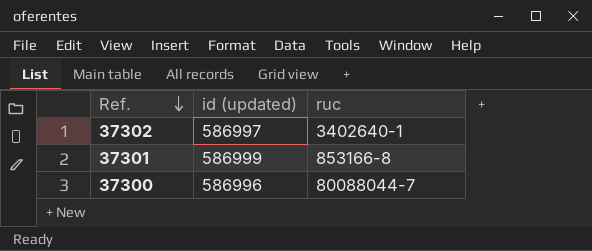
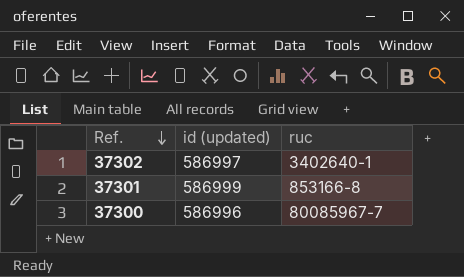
37300 | ruc: 80088044-7 -> 80085967-7

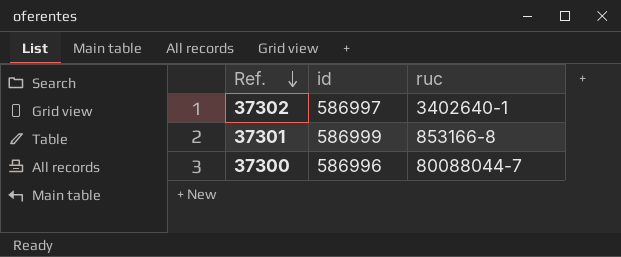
column name: id (updated) -> id
37300 | ruc: 80085967-7 -> 80088044-7

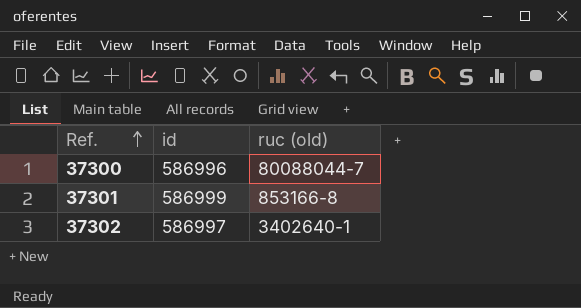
row order: Ref. descending -> Ref. ascending
column name: ruc -> ruc (old)

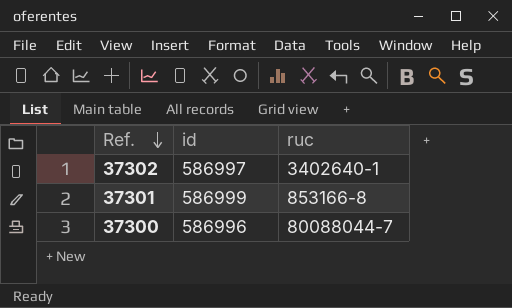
row order: Ref. ascending -> Ref. descending
column name: ruc (old) -> ruc

